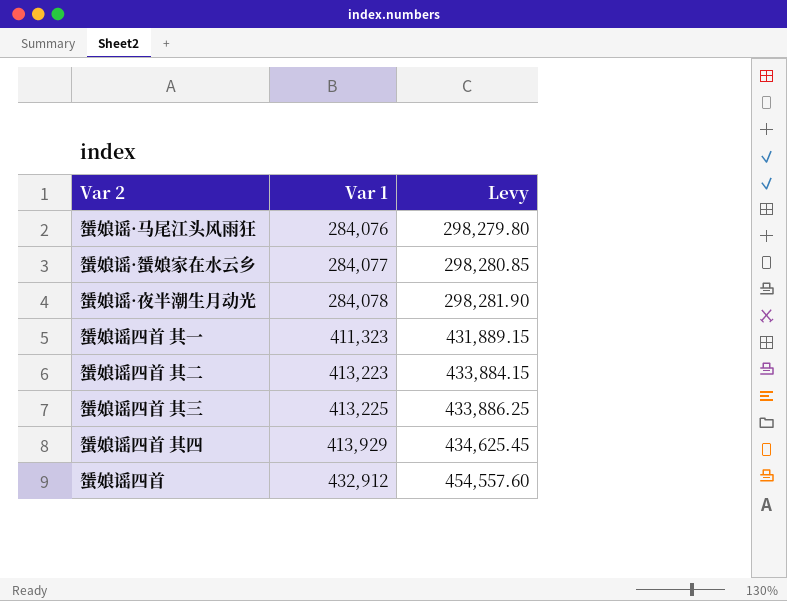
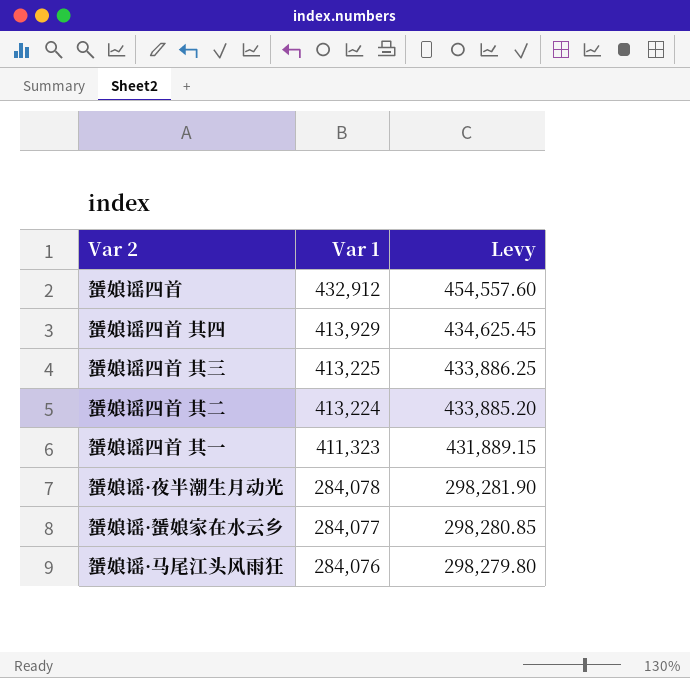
row order: Var 1 ascending -> Var 1 descending
蜑娘谣四首 其二 | Var 1: 413,223 -> 413,224
蜑娘谣四首 其二 | Levy: 433,884.15 -> 433,885.20

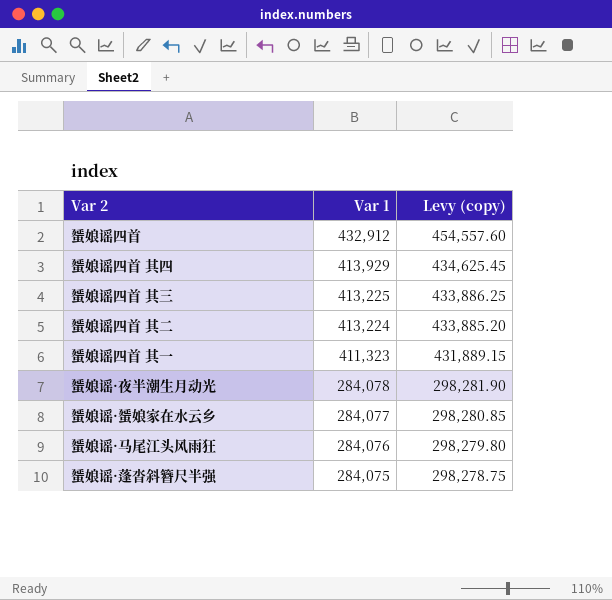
column name: Levy -> Levy (copy)
row 蜑娘谣·蓬沓斜簪尺半强: none -> 284,075 | 298,278.75

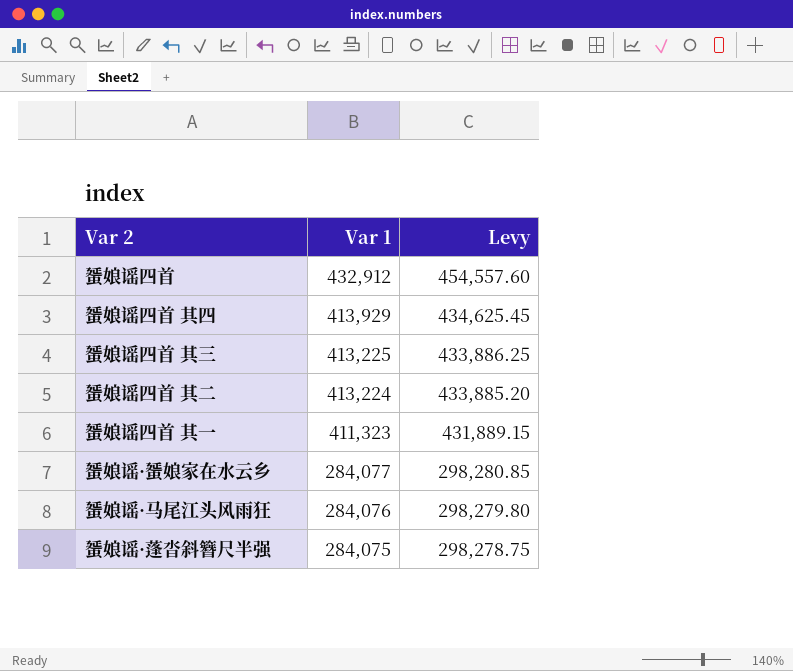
column name: Levy (copy) -> Levy
row 蜑娘谣·夜半潮生月动光: 284,078 | 298,281.90 -> none

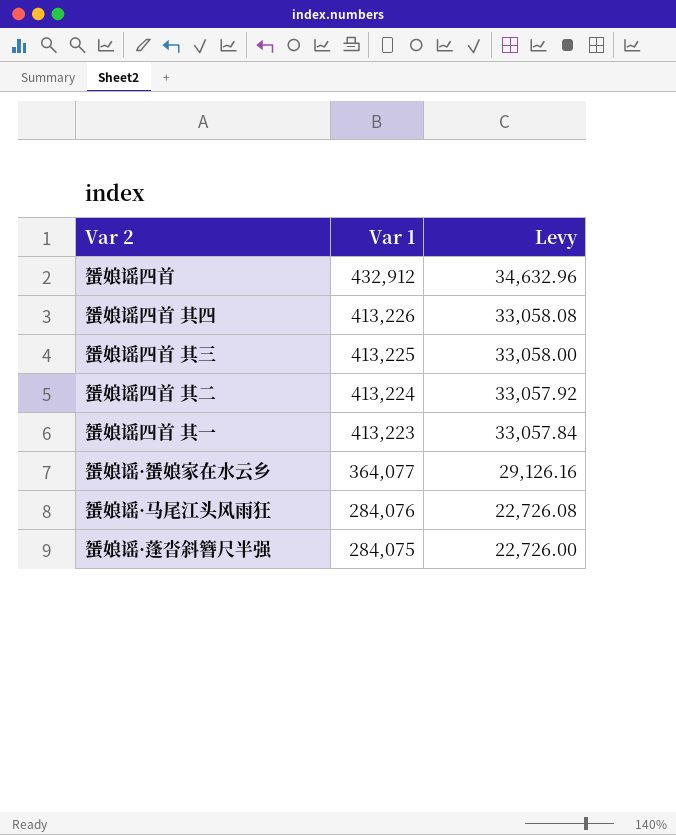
column Levy | formula: [Var 1] * 1.05 -> [Var 1] * 0.08
蜑娘谣四首 其四 | Var 1: 413,929 -> 413,226
蜑娘谣四首 其一 | Var 1: 411,323 -> 413,223
蜑娘谣·蜑娘家在水云乡 | Var 1: 284,077 -> 364,077

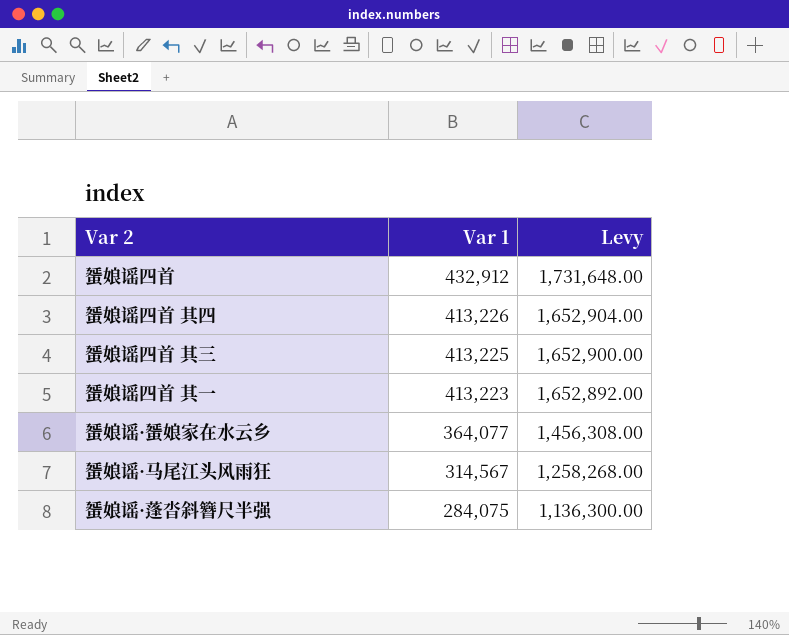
column Levy | formula: [Var 1] * 0.08 -> [Var 1] * 4
row 蜑娘谣四首 其二: 413,224 | 33,057.92 -> none
蜑娘谣·马尾江头风雨狂 | Var 1: 284,076 -> 314,567

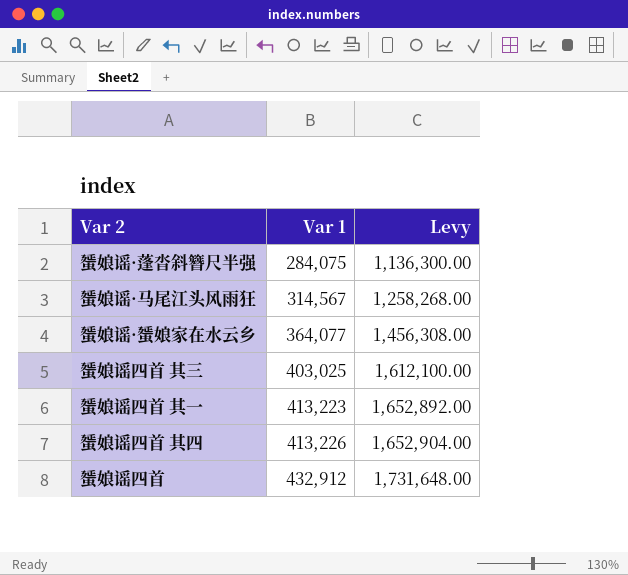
row order: Var 1 descending -> Var 1 ascending
蜑娘谣四首 其三 | Var 1: 413,225 -> 403,025
蜑娘谣四首 其三 | Levy: 1,652,900.00 -> 1,612,100.00

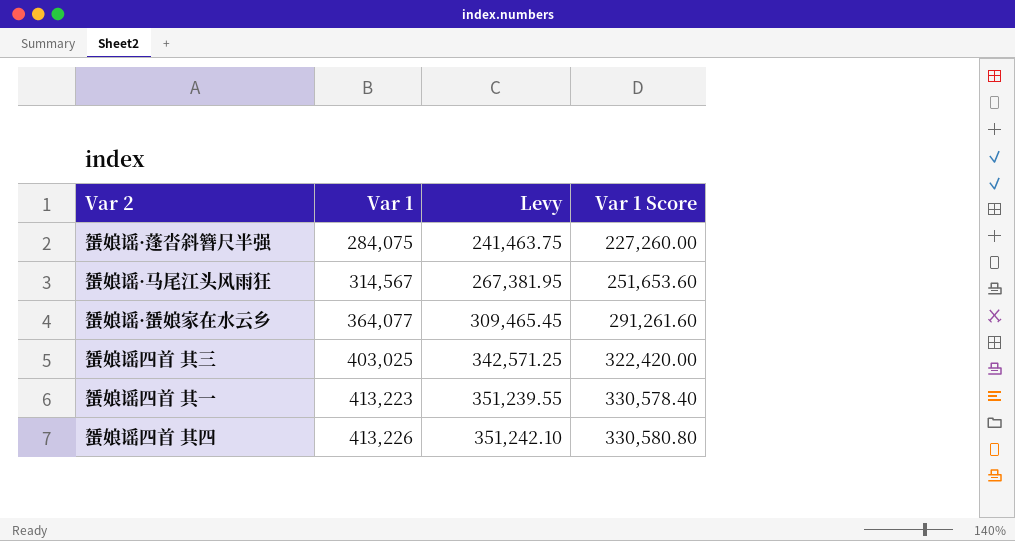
column Levy | formula: [Var 1] * 4 -> [Var 1] * 0.85
column Var 1 Score | formula: none -> [Var 1] * 0.8
row 蜑娘谣四首: 432,912 | 1,731,648.00 -> none

